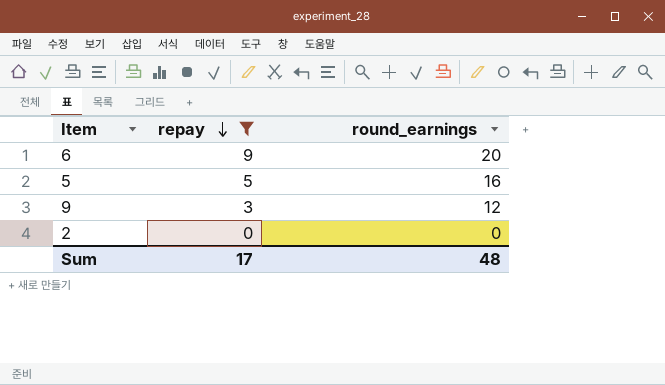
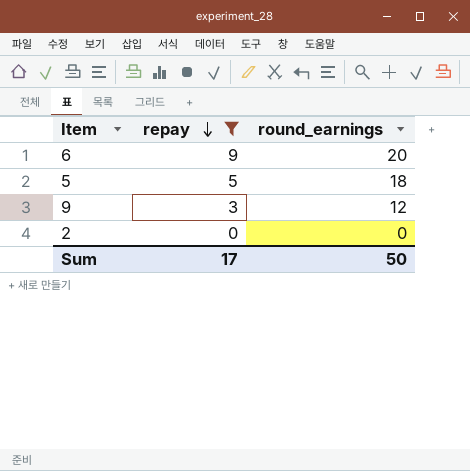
5 | round_earnings: 16 -> 18
Sum | round_earnings: 48 -> 50

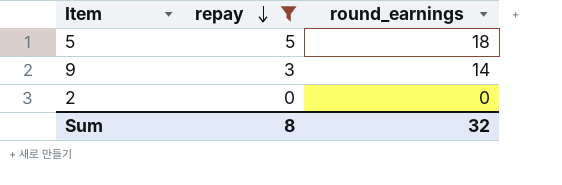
row 6: 9 | 20 -> none
9 | round_earnings: 12 -> 14
Sum | repay: 17 -> 8
Sum | round_earnings: 50 -> 32

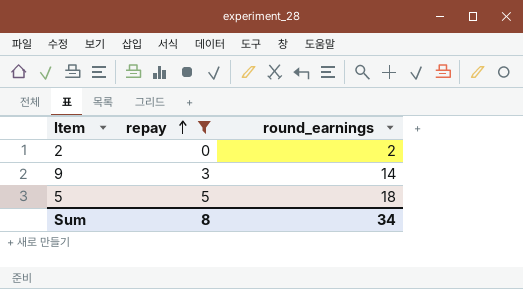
row order: repay descending -> repay ascending
2 | round_earnings: 0 -> 2
Sum | round_earnings: 32 -> 34

